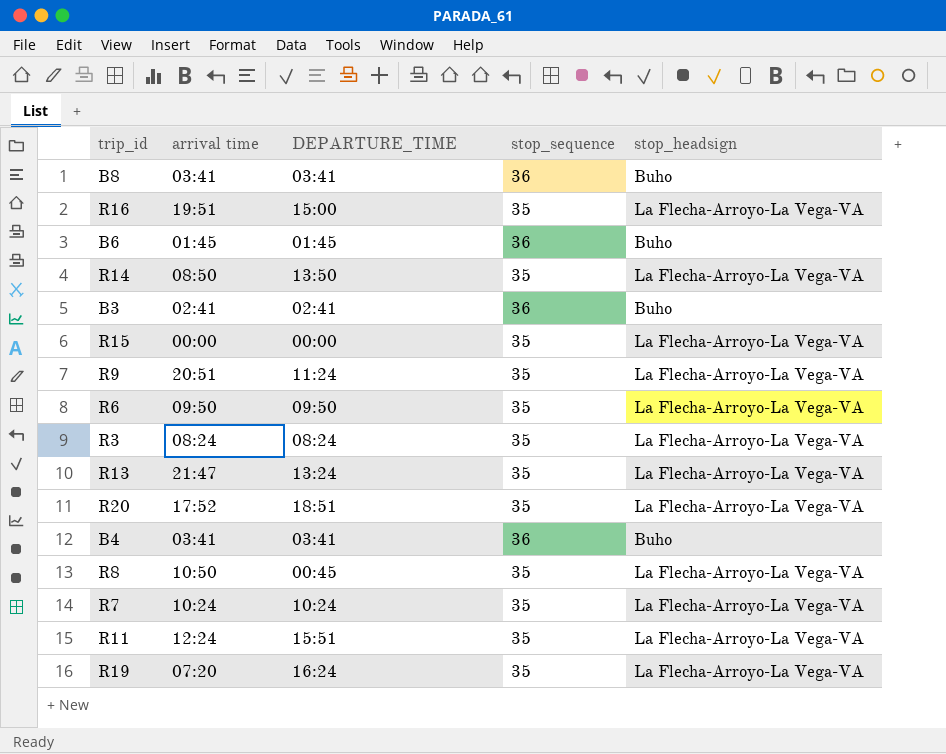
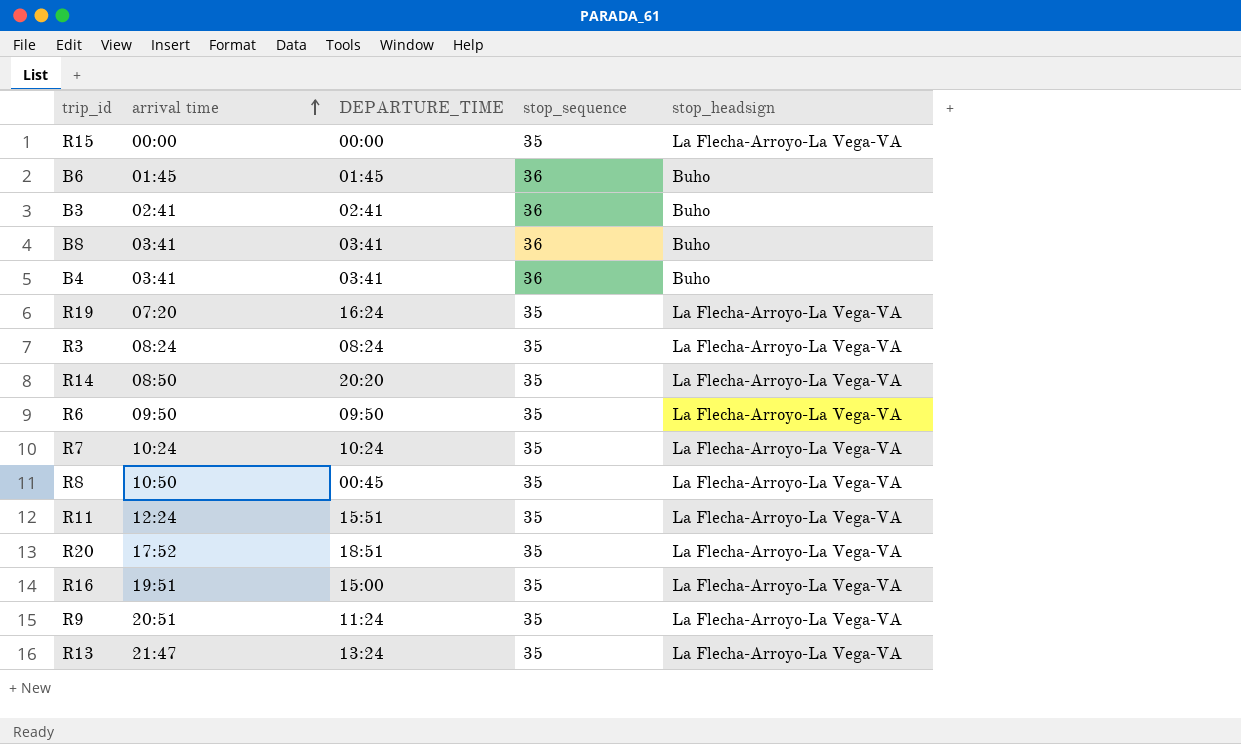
row order: none -> arrival time ascending
R14 | DEPARTURE_TIME: 13:50 -> 20:20

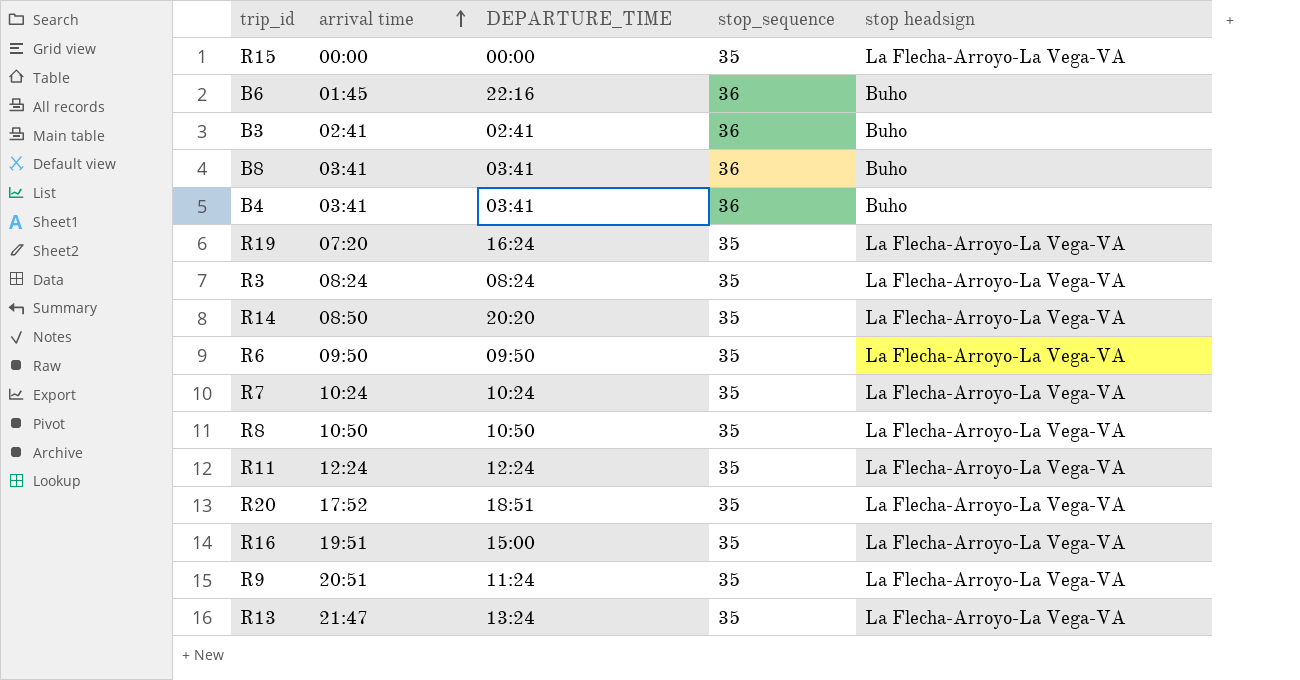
column name: stop_headsign -> stop headsign
B6 | DEPARTURE_TIME: 01:45 -> 22:16
R8 | DEPARTURE_TIME: 00:45 -> 10:50
R11 | DEPARTURE_TIME: 15:51 -> 12:24

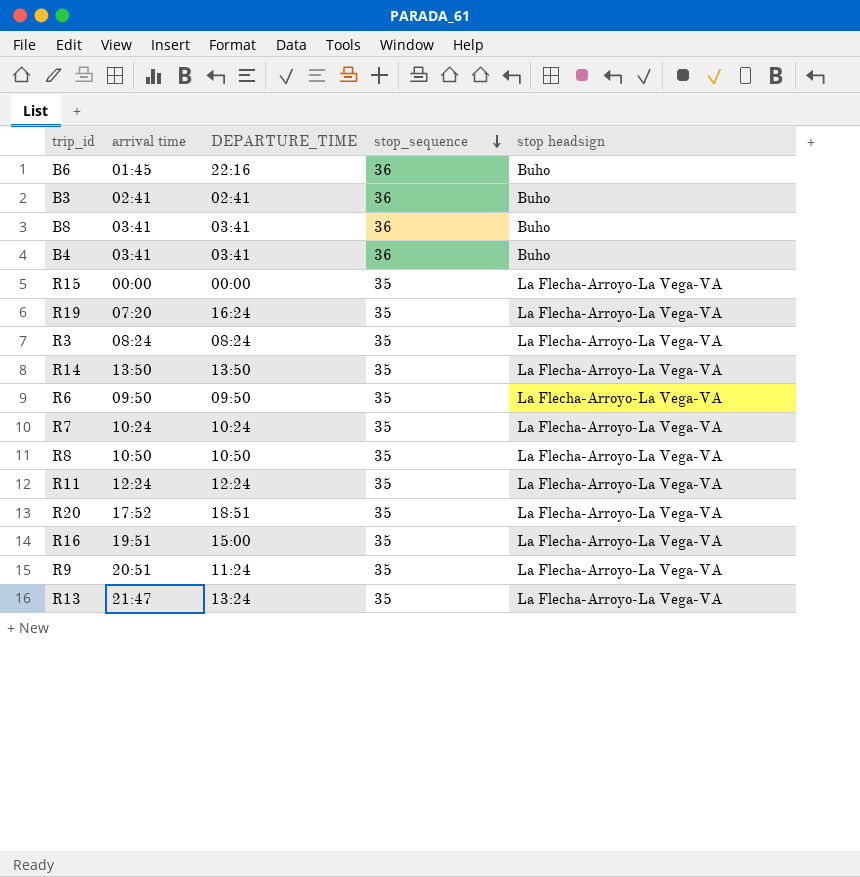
row order: arrival time ascending -> stop_sequence descending
R14 | arrival time: 08:50 -> 13:50
R14 | DEPARTURE_TIME: 20:20 -> 13:50

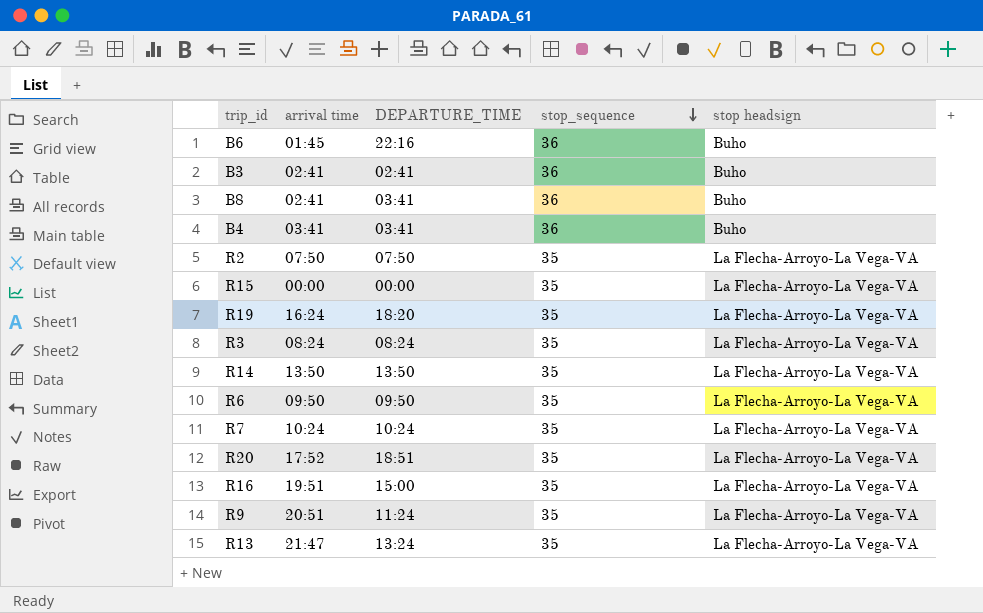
row R8: 10:50 | 10:50 | 35 | La Flecha-Arroyo-La Vega-VA -> none
row R11: 12:24 | 12:24 | 35 | La Flecha-Arroyo-La Vega-VA -> none
B8 | arrival time: 03:41 -> 02:41
row R2: none -> 07:50 | 07:50 | 35 | La Flecha-Arroyo-La Vega-VA
R19 | arrival time: 07:20 -> 16:24
R19 | DEPARTURE_TIME: 16:24 -> 18:20

